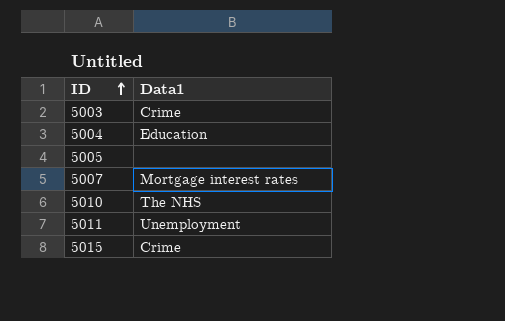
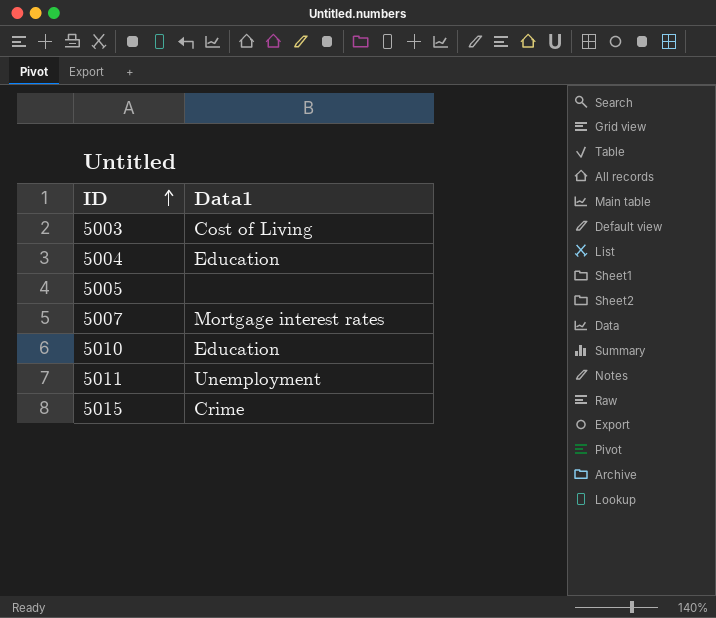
5003 | Data1: Crime -> Cost of Living
5010 | Data1: The NHS -> Education

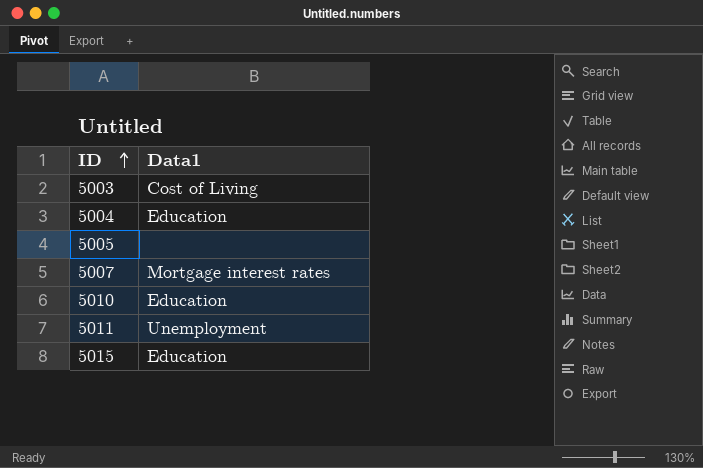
5015 | Data1: Crime -> Education

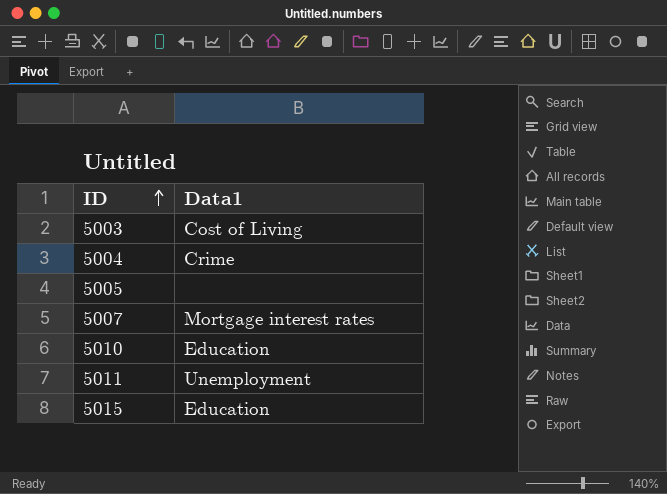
5004 | Data1: Education -> Crime

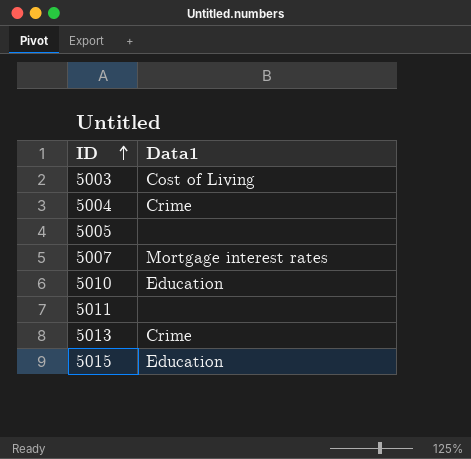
5011 | Data1: Unemployment -> none
row 5013: none -> Crime

